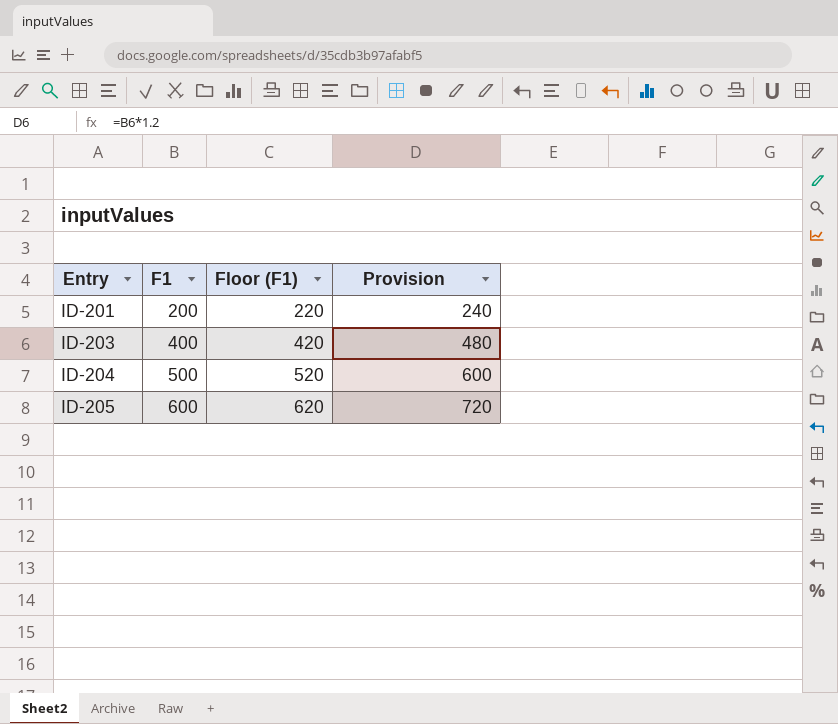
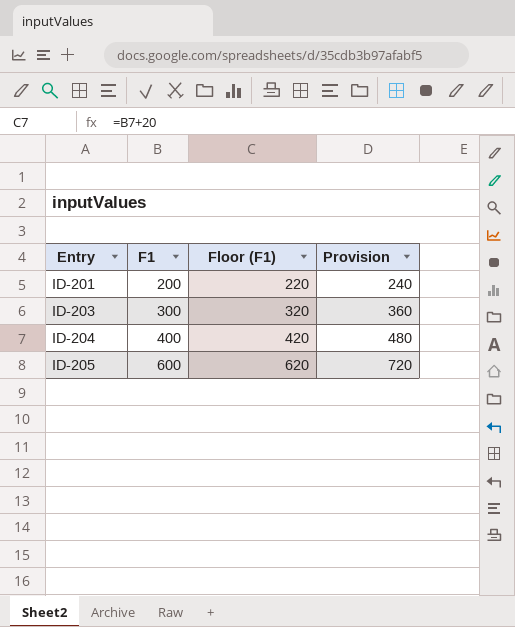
ID-203 | F1: 400 -> 300
ID-203 | Floor (F1): 420 -> 320
ID-203 | Provision: 480 -> 360
ID-204 | F1: 500 -> 400
ID-204 | Floor (F1): 520 -> 420
ID-204 | Provision: 600 -> 480

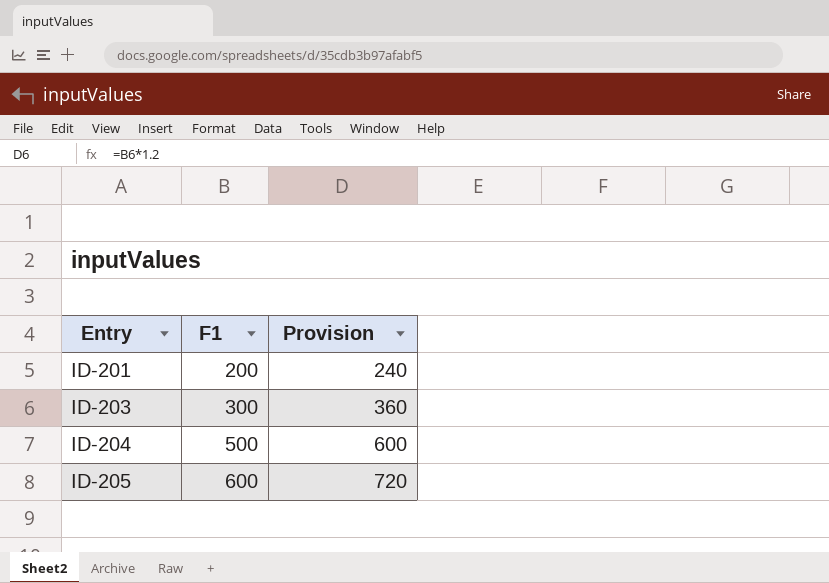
column Floor (F1) | formula: [F1] + 20 -> none
ID-204 | F1: 400 -> 500
ID-204 | Provision: 480 -> 600

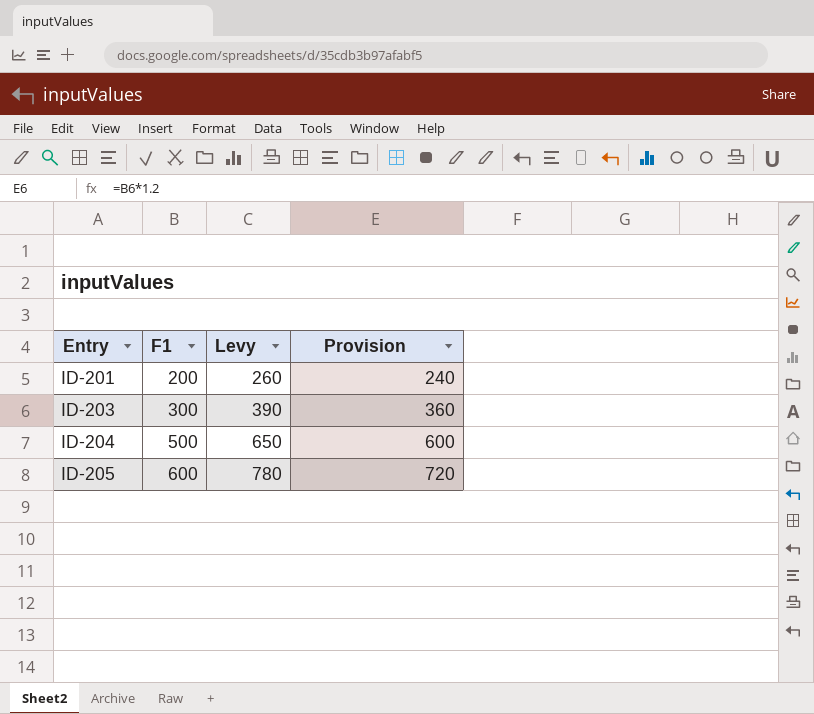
column Levy | formula: none -> [F1] * 1.3

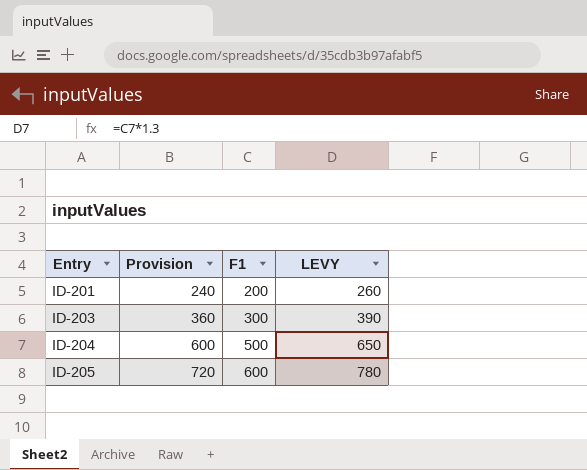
column Provision | position: 4 -> 2
column name: Levy -> LEVY

